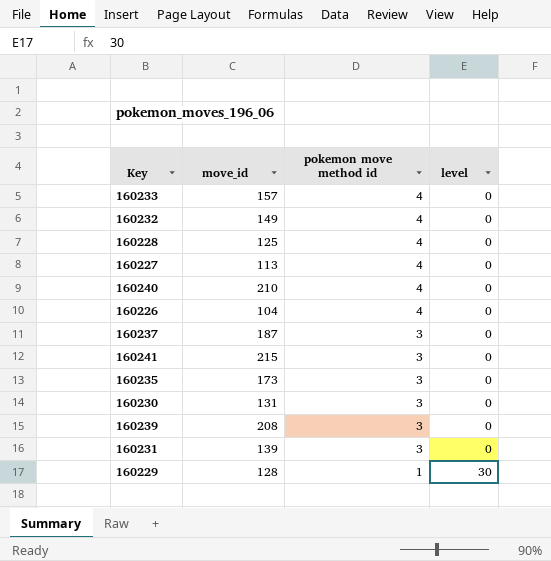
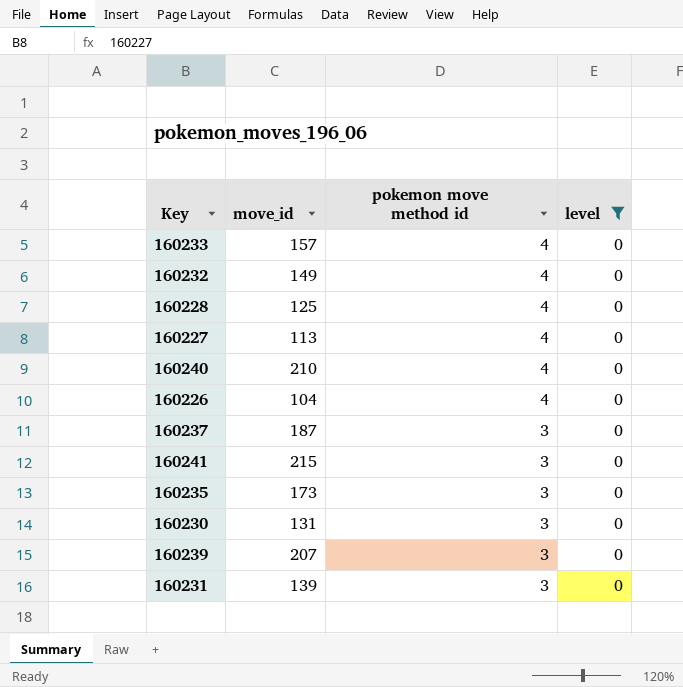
filter: none -> level = 0
160239 | move_id: 208 -> 207

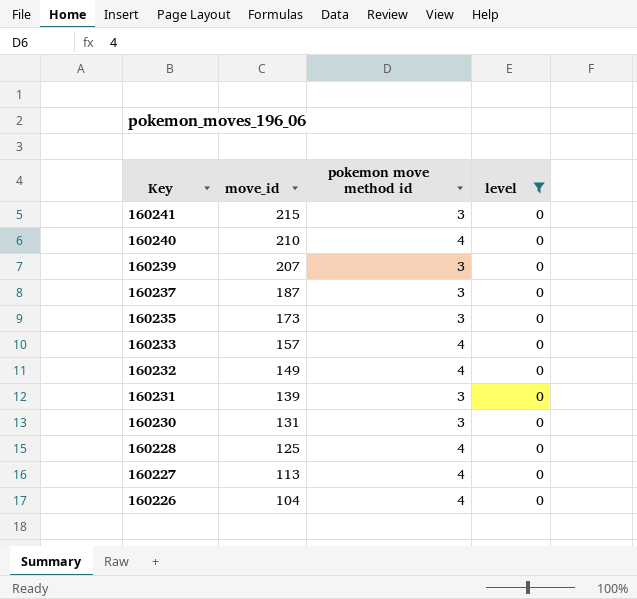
row order: pokemon move method id descending -> Key descending

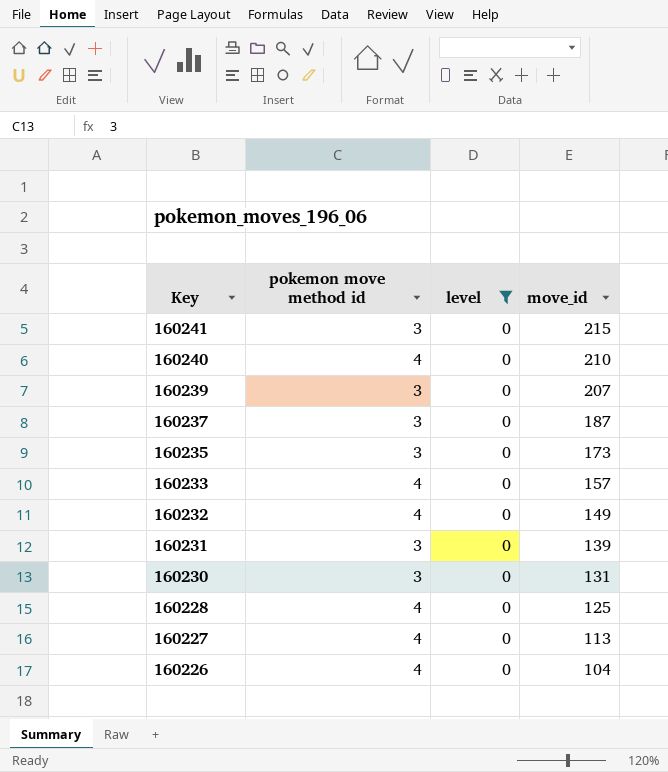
column move_id | position: 2 -> 4

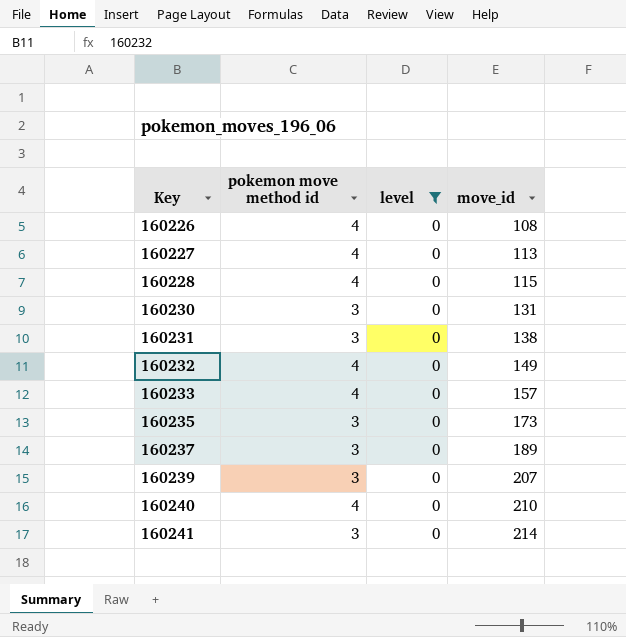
row order: Key descending -> Key ascending
160226 | move_id: 104 -> 108
160228 | move_id: 125 -> 115
160231 | move_id: 139 -> 138
160237 | move_id: 187 -> 189
160241 | move_id: 215 -> 214

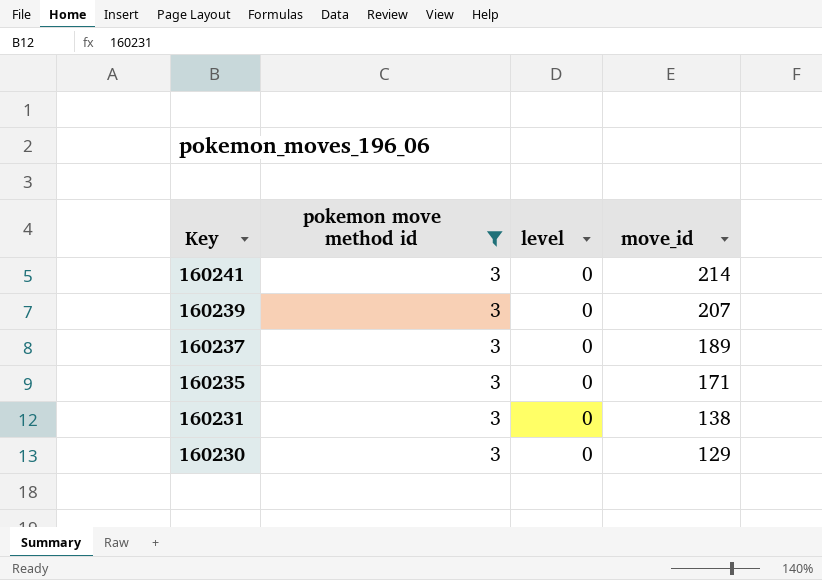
filter: level = 0 -> pokemon move method id = 3
row order: Key ascending -> Key descending
160235 | move_id: 173 -> 171
160230 | move_id: 131 -> 129

